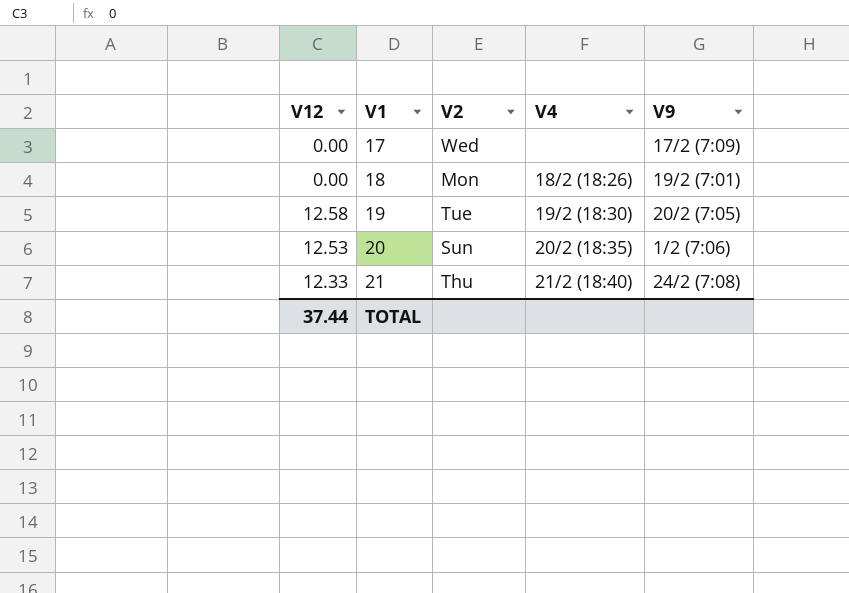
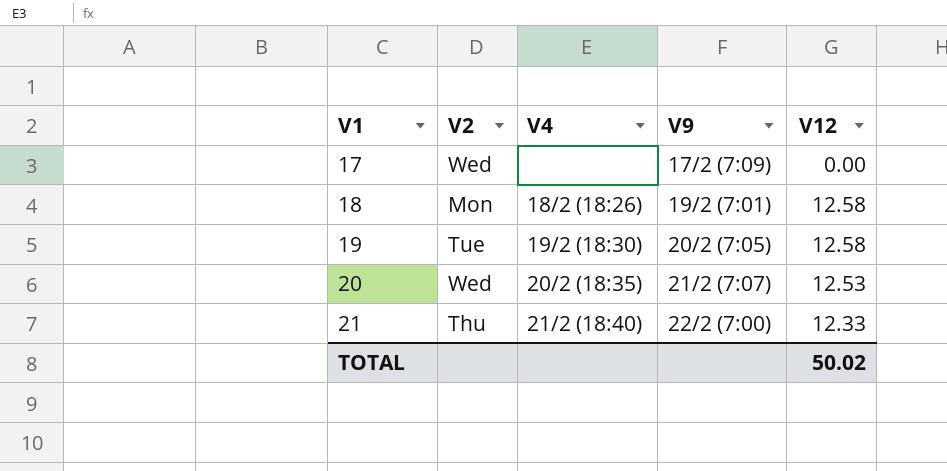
column V12 | position: 1 -> 5
18 | V12: 0.00 -> 12.58
20 | V2: Sun -> Wed
20 | V9: 1/2 (7:06) -> 21/2 (7:07)
21 | V9: 24/2 (7:08) -> 22/2 (7:00)
TOTAL | V12: 37.44 -> 50.02

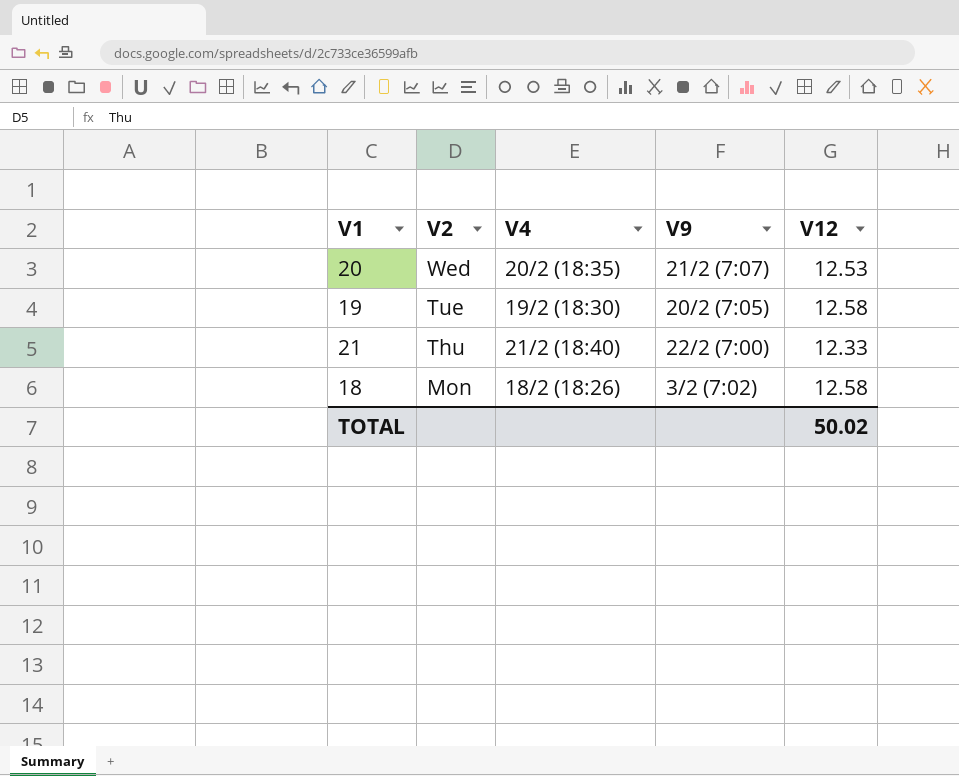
row order: V1 ascending -> V2 descending
row 17: Wed | none | 17/2 (7:09) | 0.00 -> none
18 | V9: 19/2 (7:01) -> 3/2 (7:02)

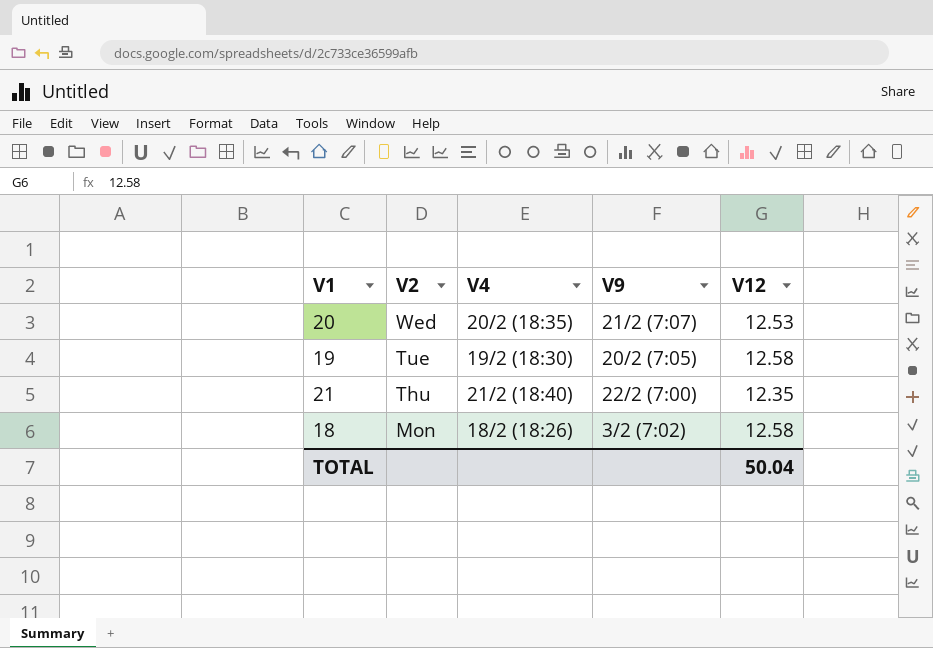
21 | V12: 12.33 -> 12.35
TOTAL | V12: 50.02 -> 50.04

